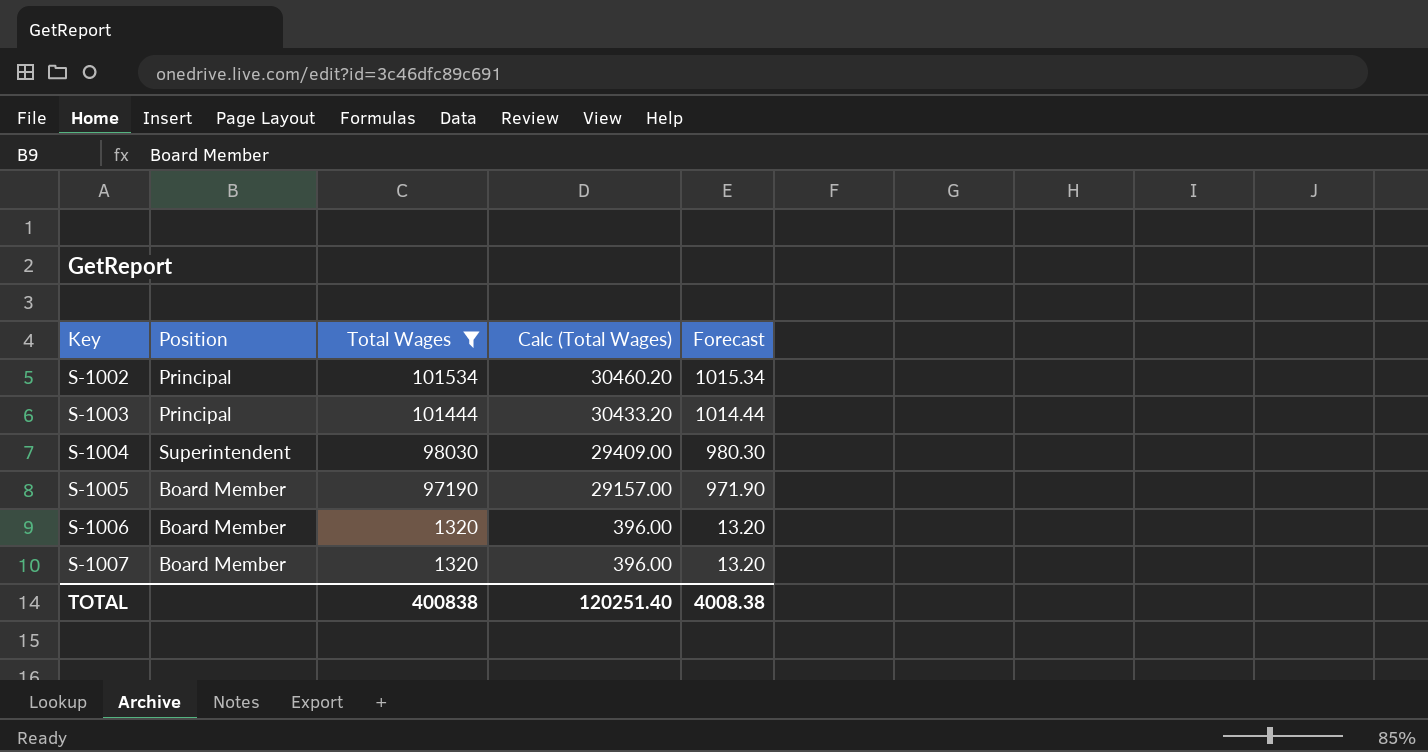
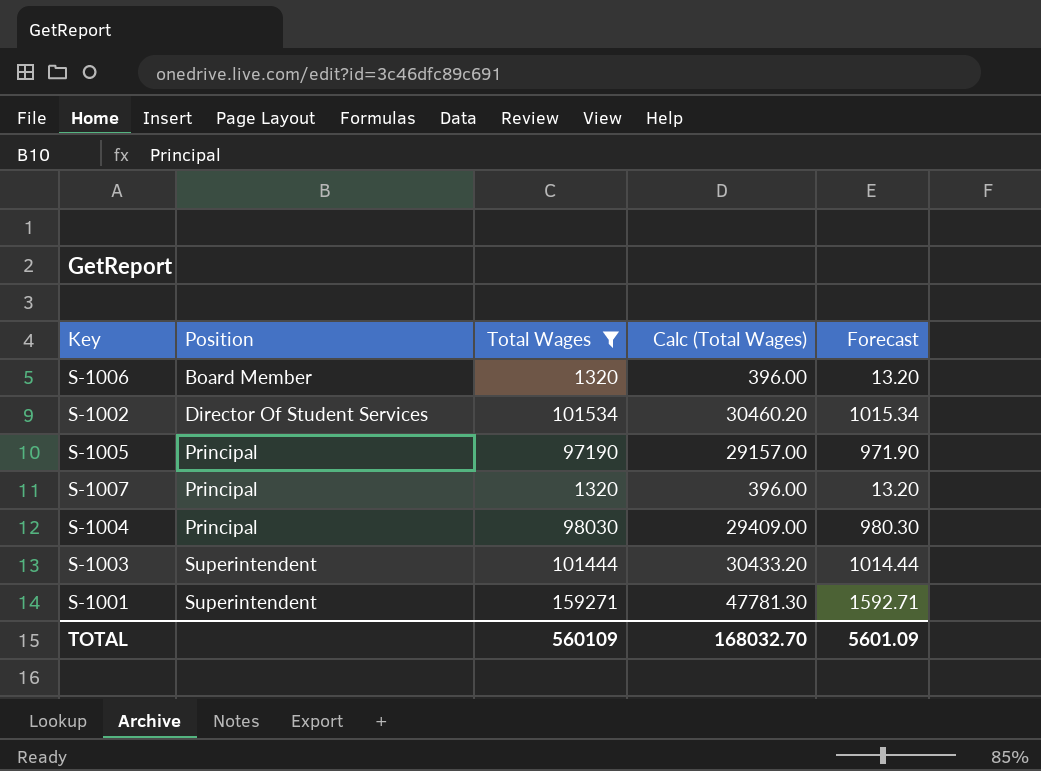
row order: Key ascending -> Position ascending
S-1002 | Position: Principal -> Director Of Student Services
S-1005 | Position: Board Member -> Principal
S-1007 | Position: Board Member -> Principal
S-1004 | Position: Superintendent -> Principal
S-1003 | Position: Principal -> Superintendent
row S-1001: none -> Superintendent | 159271 | 47781.30 | 1592.71
TOTAL | Total Wages: 400838 -> 560109
TOTAL | Calc (Total Wages): 120251.40 -> 168032.70
TOTAL | Forecast: 4008.38 -> 5601.09

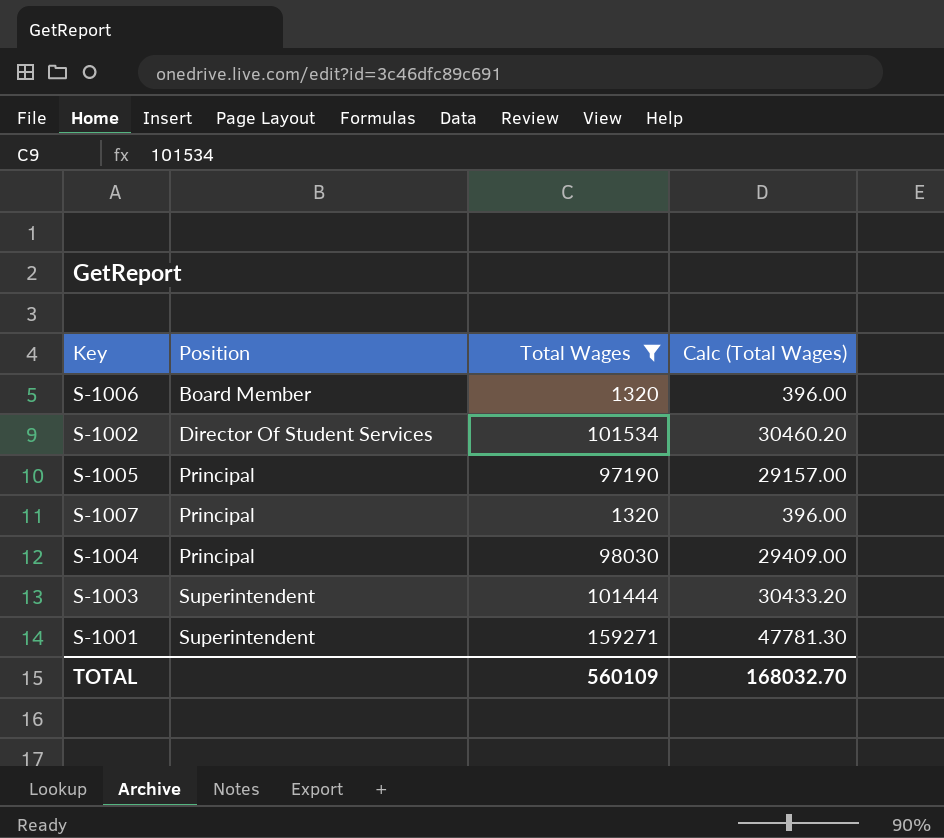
column Forecast | formula: [Total Wages] * 0.01 -> none

